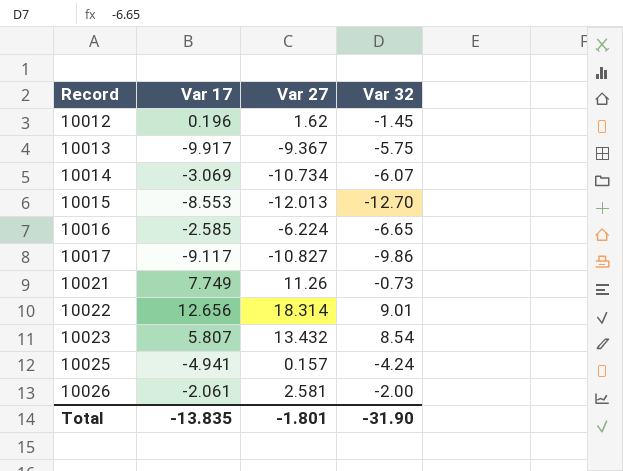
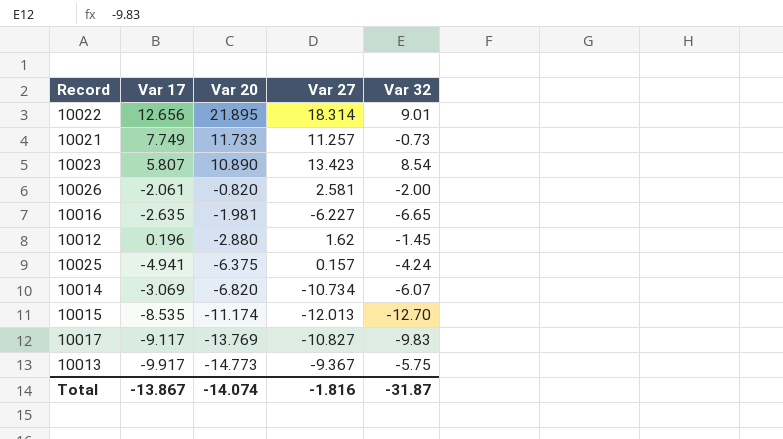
row order: Record ascending -> Var 20 descending
column Var 20 | position: none -> 3
10021 | Var 27: 11.26 -> 11.257
10023 | Var 27: 13.432 -> 13.423
10016 | Var 17: -2.585 -> -2.635
10016 | Var 27: -6.224 -> -6.227
10015 | Var 17: -8.553 -> -8.535
10017 | Var 32: -9.86 -> -9.83
Total | Var 17: -13.835 -> -13.867
Total | Var 27: -1.801 -> -1.816
Total | Var 32: -31.90 -> -31.87

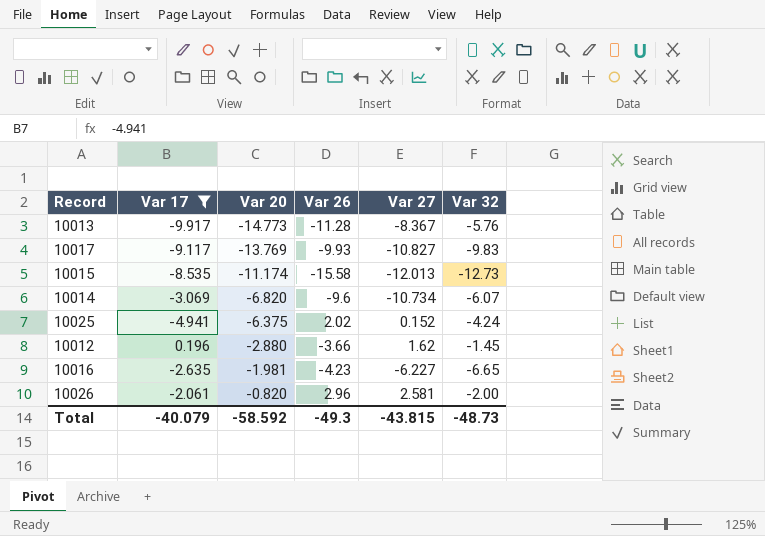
filter: none -> Var 17 <= 0.196
row order: Var 20 descending -> Var 20 ascending
column Var 26 | position: none -> 4
10013 | Var 27: -9.367 -> -8.367
10013 | Var 32: -5.75 -> -5.76
10015 | Var 32: -12.70 -> -12.73
10025 | Var 27: 0.157 -> 0.152
Total | Var 17: -13.867 -> -40.079
Total | Var 20: -14.074 -> -58.592
Total | Var 27: -1.816 -> -43.815
Total | Var 32: -31.87 -> -48.73

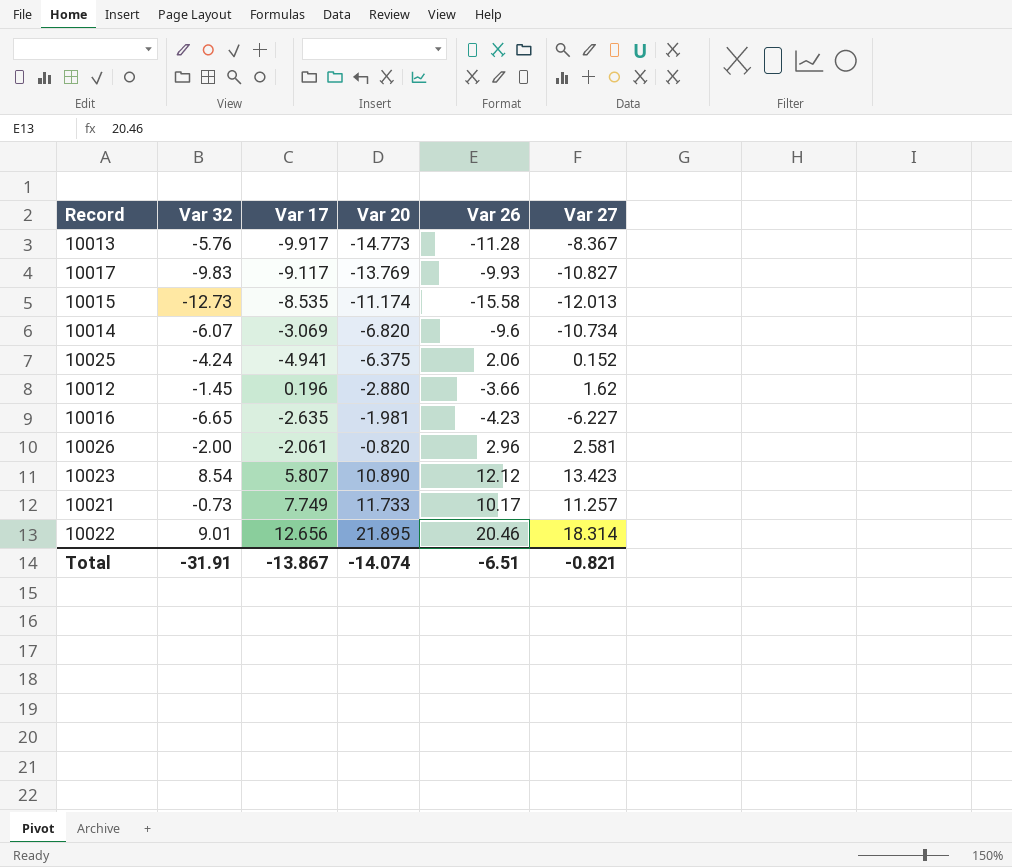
filter: Var 17 <= 0.196 -> none
column Var 32 | position: 6 -> 2
10025 | Var 26: 2.02 -> 2.06
Total | Var 32: -48.73 -> -31.91
Total | Var 17: -40.079 -> -13.867
Total | Var 20: -58.592 -> -14.074
Total | Var 26: -49.3 -> -6.51
Total | Var 27: -43.815 -> -0.821

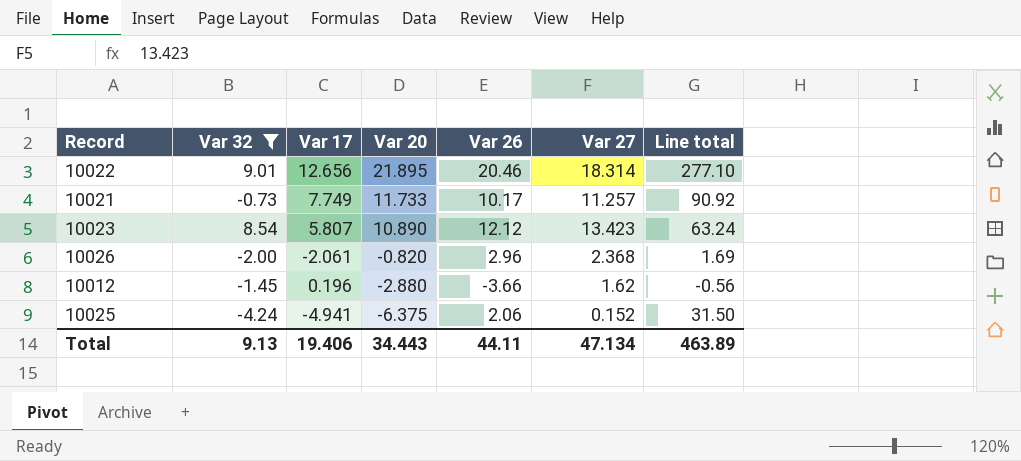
filter: none -> Var 32 >= -4.24
row order: Var 20 ascending -> Var 20 descending
column Line total | formula: none -> [Var 17] * [Var 20]
10026 | Var 27: 2.581 -> 2.368
Total | Var 32: -31.91 -> 9.13
Total | Var 17: -13.867 -> 19.406
Total | Var 20: -14.074 -> 34.443
Total | Var 26: -6.51 -> 44.11
Total | Var 27: -0.821 -> 47.134

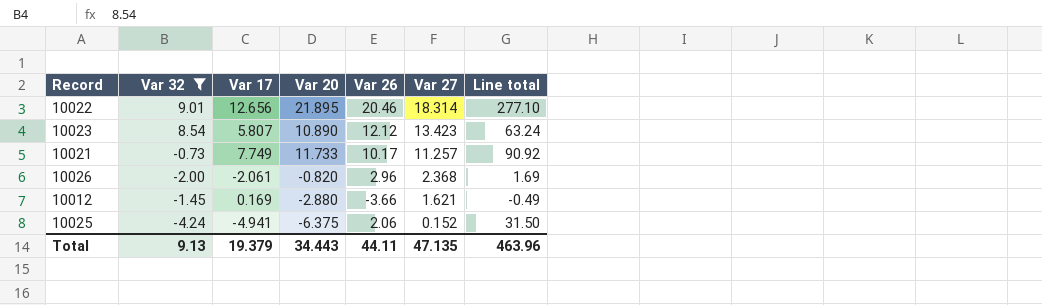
row order: Var 20 descending -> Var 27 descending
10012 | Var 17: 0.196 -> 0.169
10012 | Var 27: 1.62 -> 1.621
10012 | Line total: -0.56 -> -0.49
Total | Var 17: 19.406 -> 19.379
Total | Var 27: 47.134 -> 47.135
Total | Line total: 463.89 -> 463.96

